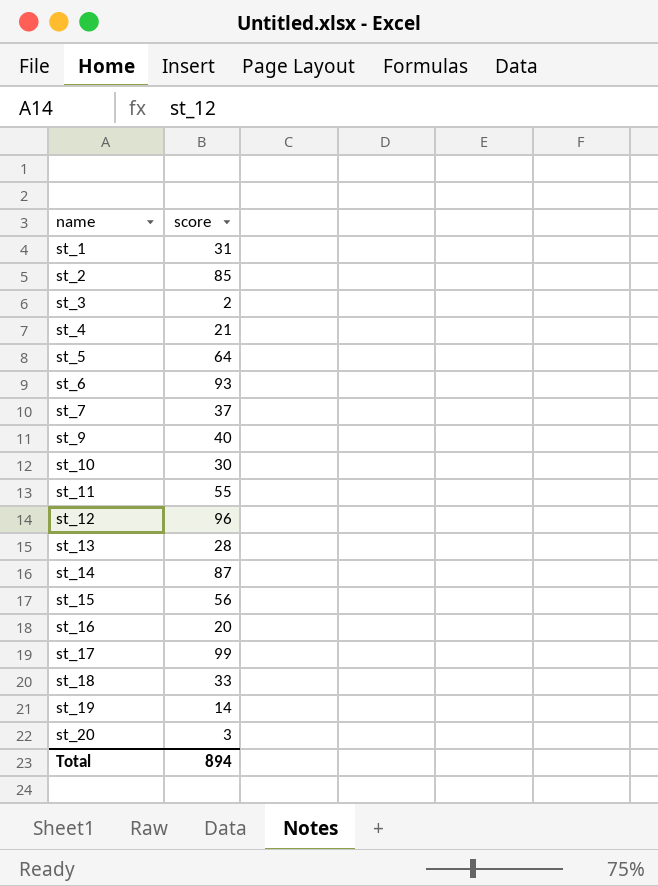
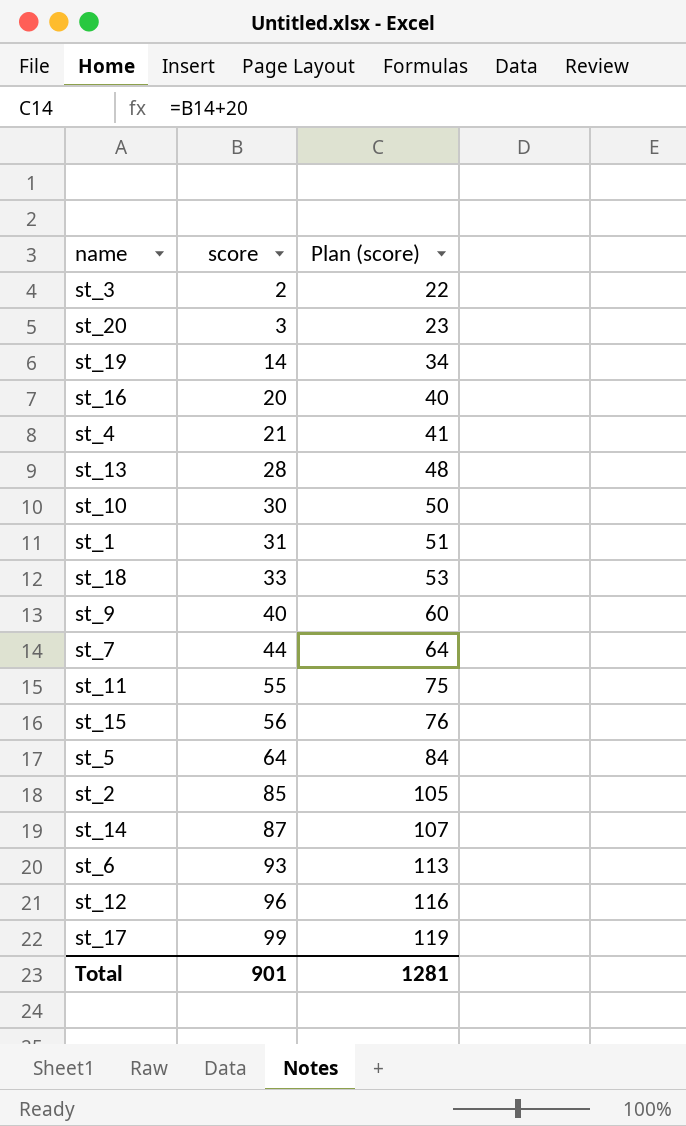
row order: name ascending -> score ascending
column Plan (score) | formula: none -> [score] + 20
st_7 | score: 37 -> 44
Total | score: 894 -> 901

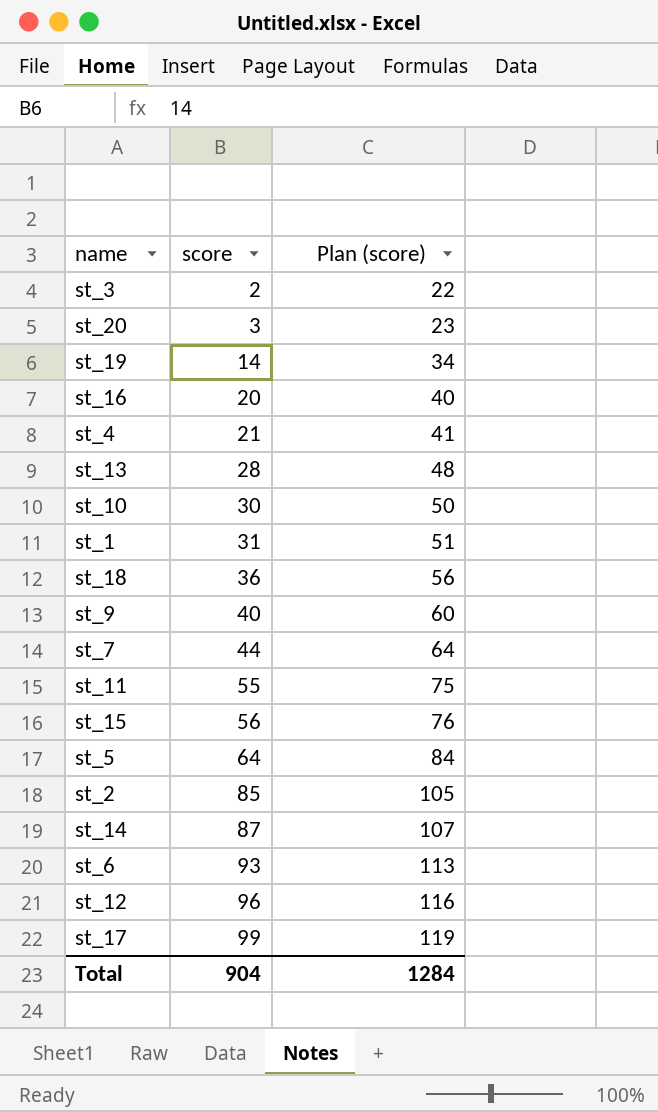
st_18 | score: 33 -> 36
st_18 | Plan (score): 53 -> 56
Total | score: 901 -> 904
Total | Plan (score): 1281 -> 1284

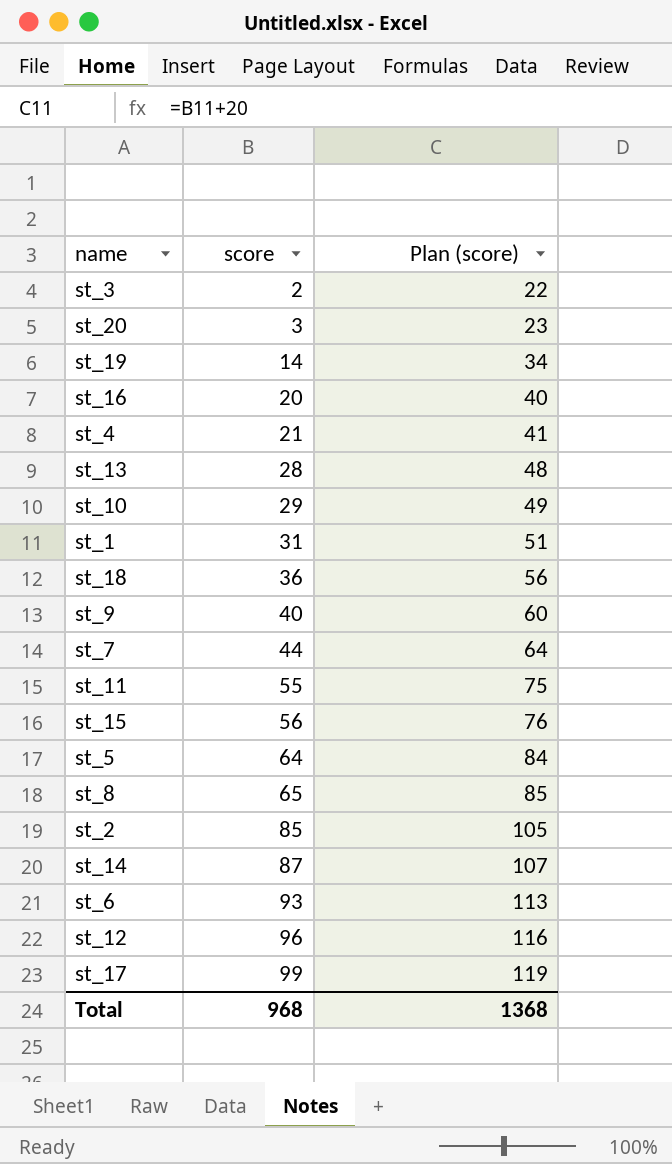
st_10 | score: 30 -> 29
st_10 | Plan (score): 50 -> 49
row st_8: none -> 65 | 85
Total | score: 904 -> 968
Total | Plan (score): 1284 -> 1368

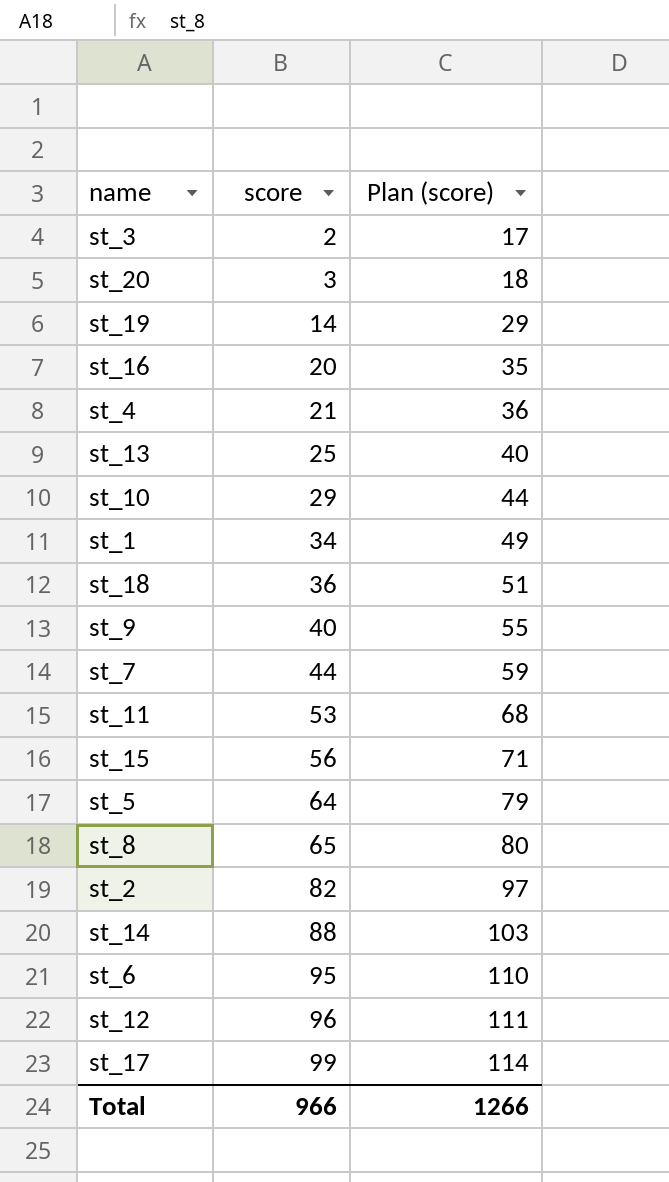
column Plan (score) | formula: [score] + 20 -> [score] + 15
st_13 | score: 28 -> 25
st_1 | score: 31 -> 34
st_11 | score: 55 -> 53
st_2 | score: 85 -> 82
st_14 | score: 87 -> 88
st_6 | score: 93 -> 95
Total | score: 968 -> 966
Total | Plan (score): 1368 -> 1266

